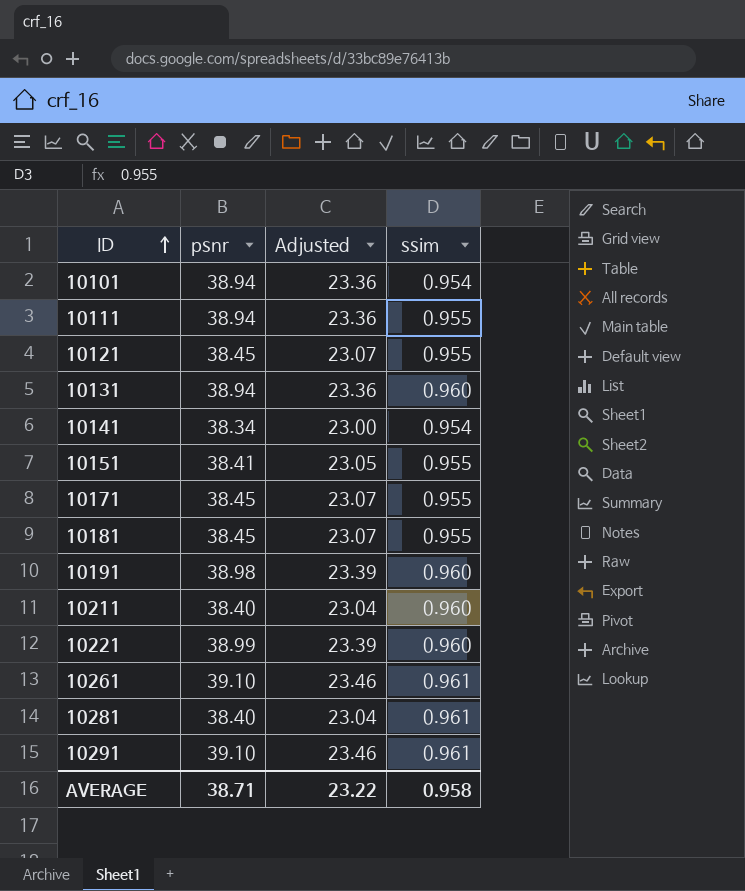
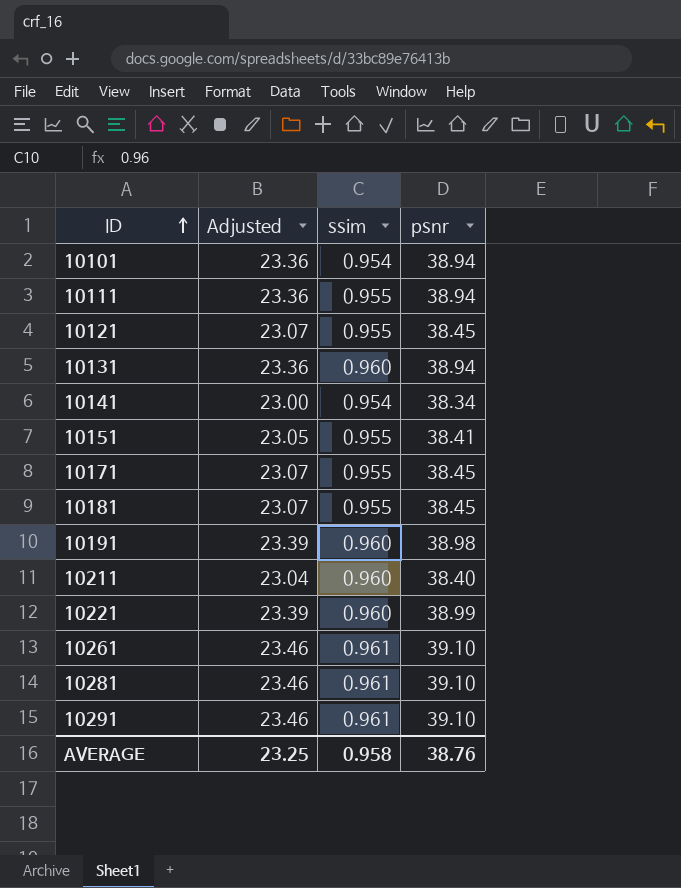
column psnr | position: 2 -> 4
10281 | Adjusted: 23.04 -> 23.46
10281 | psnr: 38.40 -> 39.10
AVERAGE | Adjusted: 23.22 -> 23.25
AVERAGE | psnr: 38.71 -> 38.76

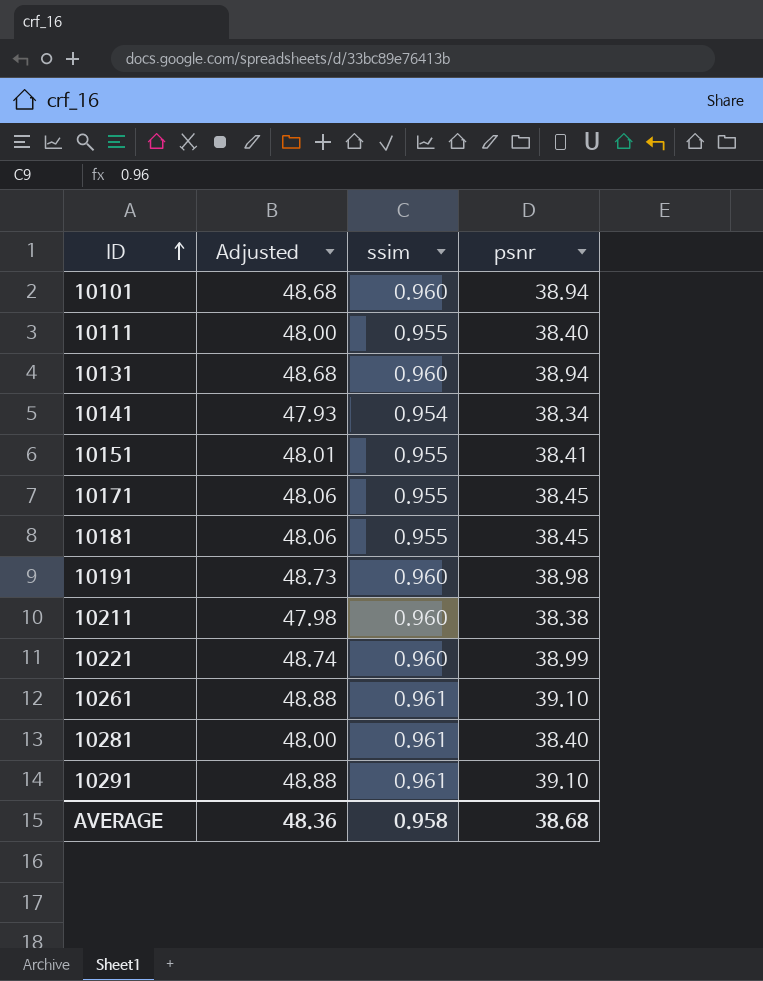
column Adjusted | formula: [psnr] * 0.6 -> [psnr] * 1.25
row 10121: 23.07 | 0.955 | 38.45 -> none
10101 | ssim: 0.954 -> 0.960
10111 | psnr: 38.94 -> 38.40
10211 | psnr: 38.40 -> 38.38
10281 | psnr: 39.10 -> 38.40
AVERAGE | Adjusted: 23.25 -> 48.36
AVERAGE | psnr: 38.76 -> 38.68

